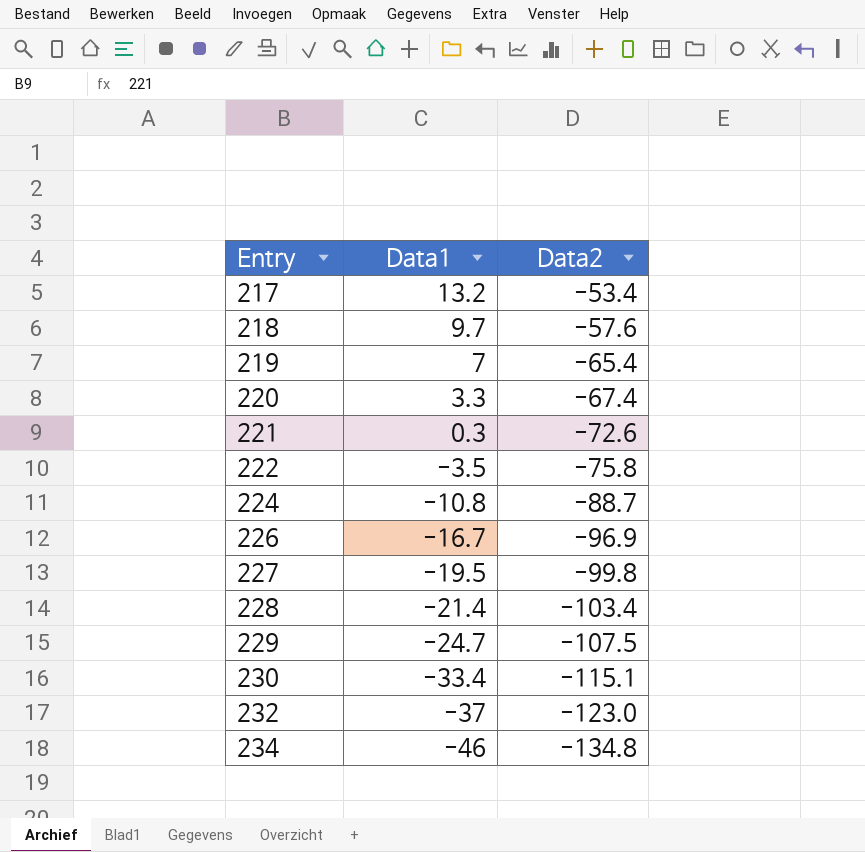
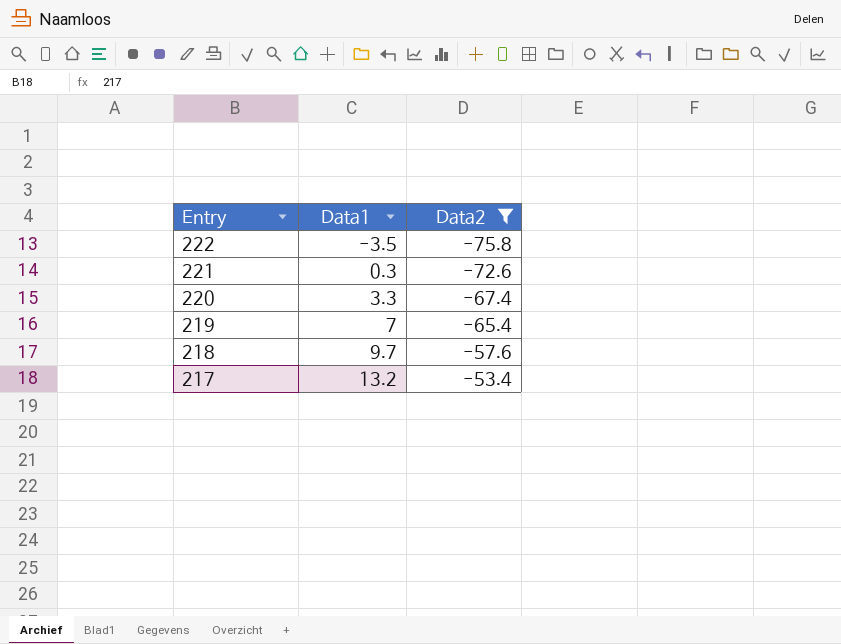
filter: none -> Data2 >= -75.8
row order: Entry ascending -> Entry descending

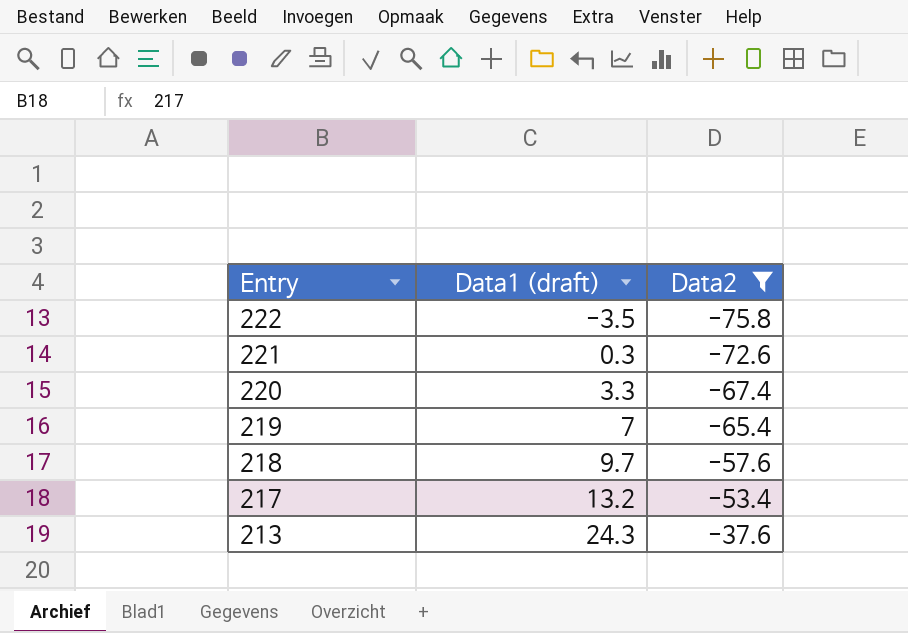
column name: Data1 -> Data1 (draft)
row 213: none -> 24.3 | -37.6

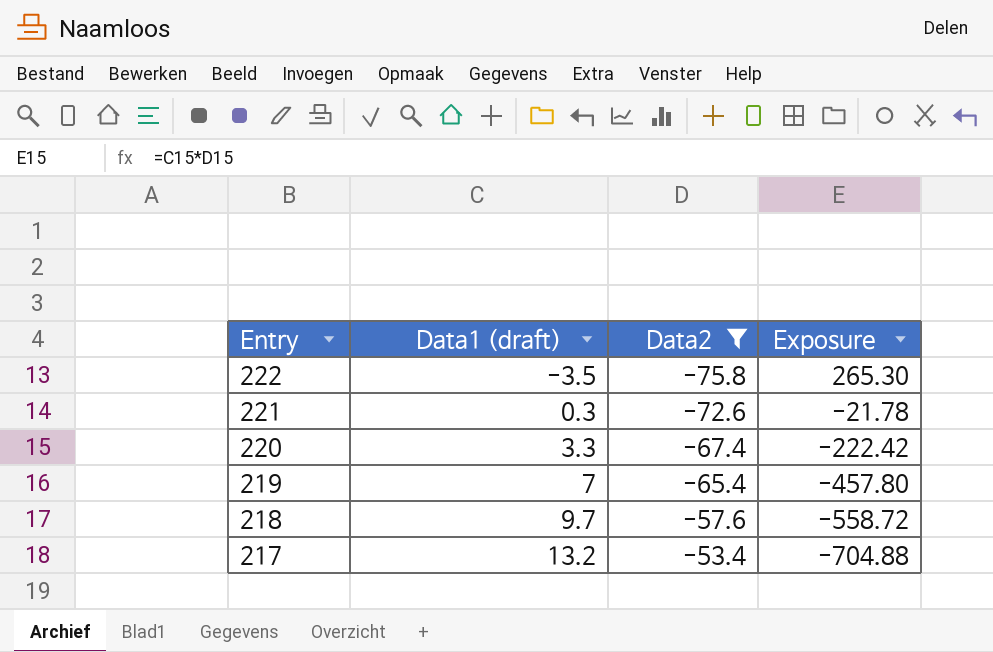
column Exposure | formula: none -> [Data1 (draft)] * [Data2]
row 213: 24.3 | -37.6 -> none

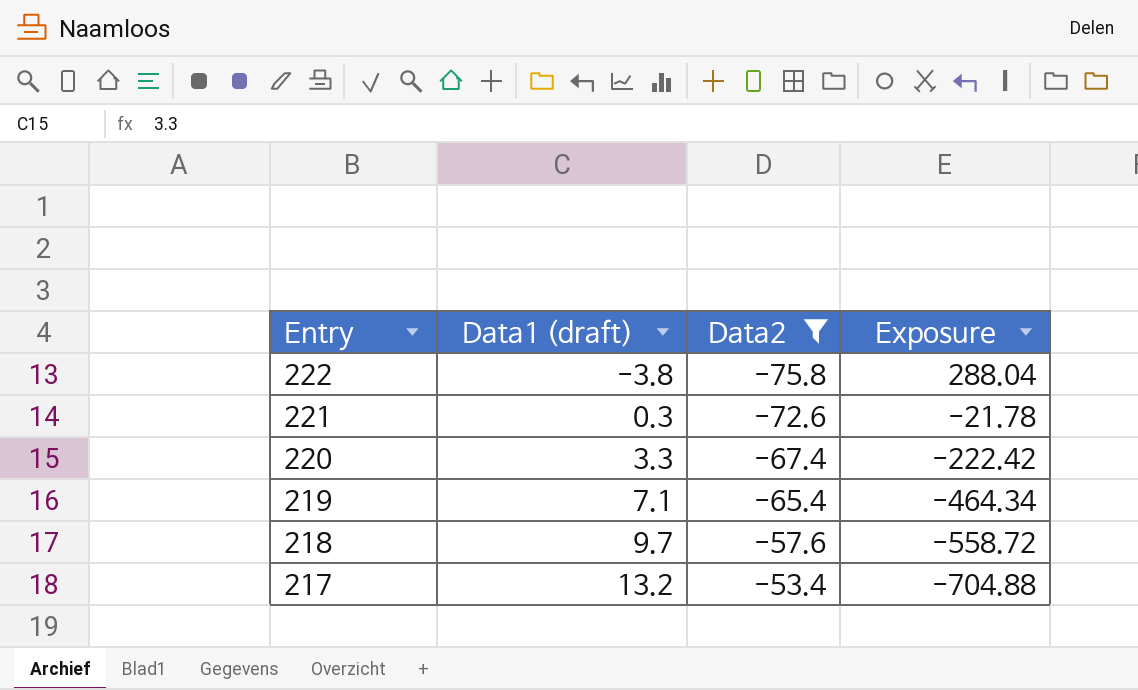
222 | Data1 (draft): -3.5 -> -3.8
222 | Exposure: 265.30 -> 288.04
219 | Data1 (draft): 7 -> 7.1
219 | Exposure: -457.80 -> -464.34

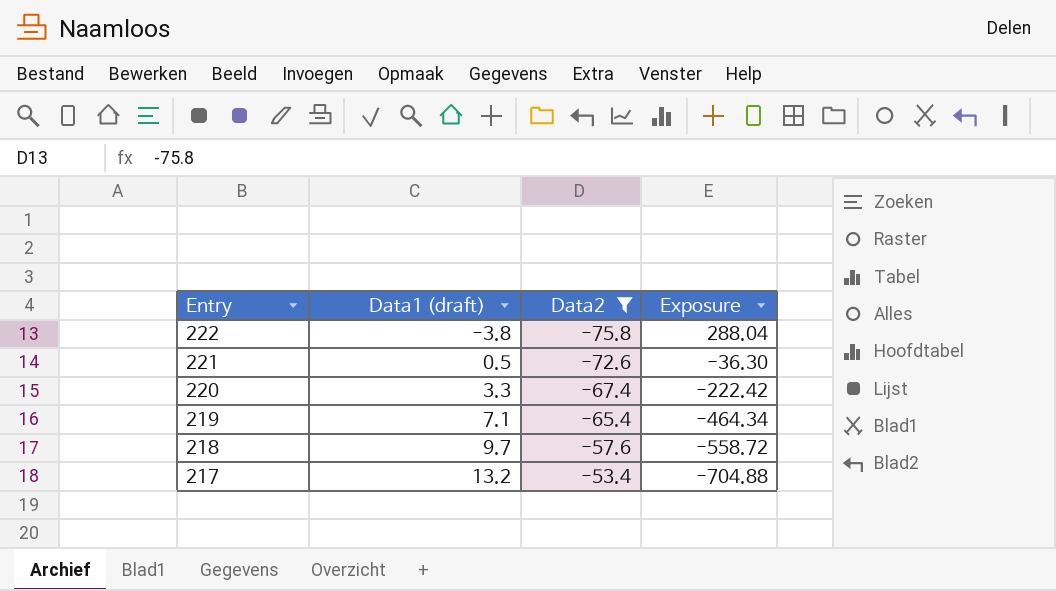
221 | Data1 (draft): 0.3 -> 0.5
221 | Exposure: -21.78 -> -36.30

